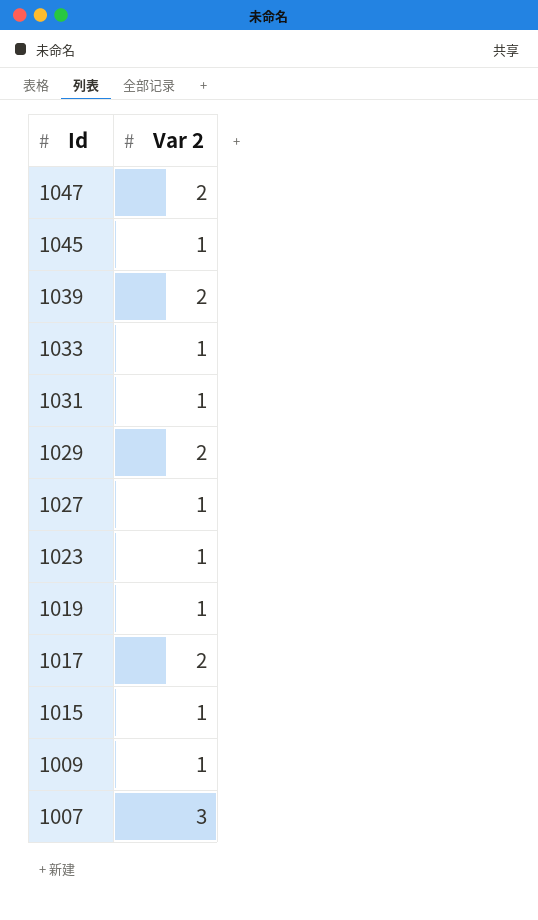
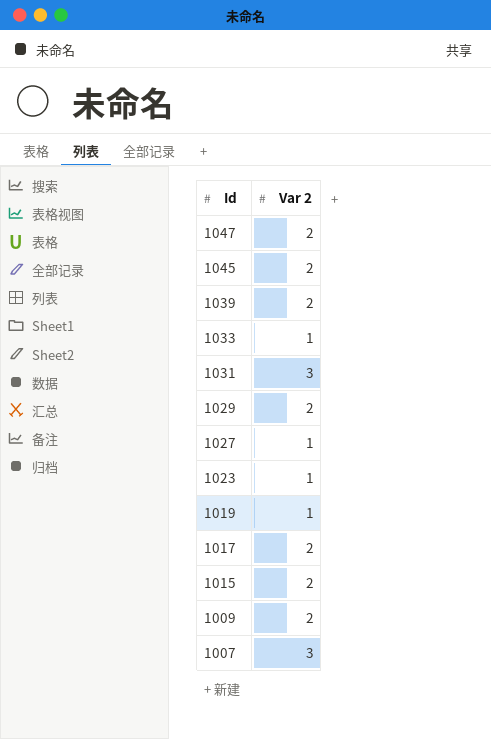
1045 | Var 2: 1 -> 2
1031 | Var 2: 1 -> 3
1015 | Var 2: 1 -> 2
1009 | Var 2: 1 -> 2

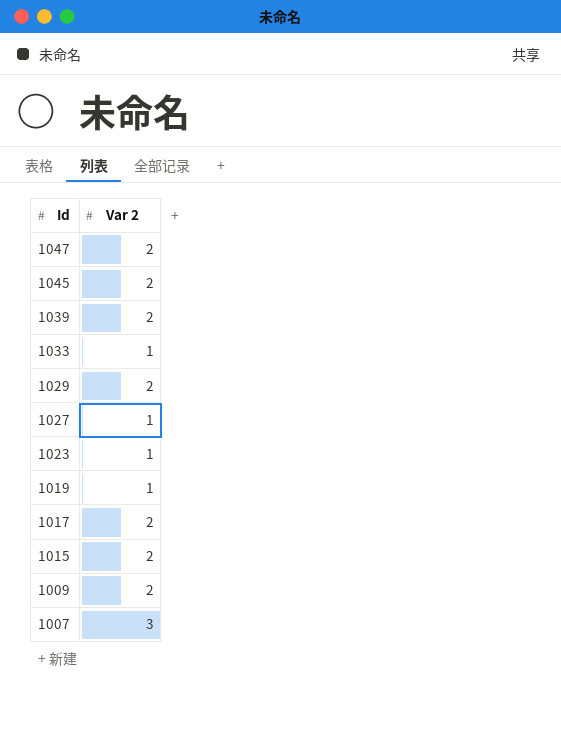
row 1031: 3 -> none

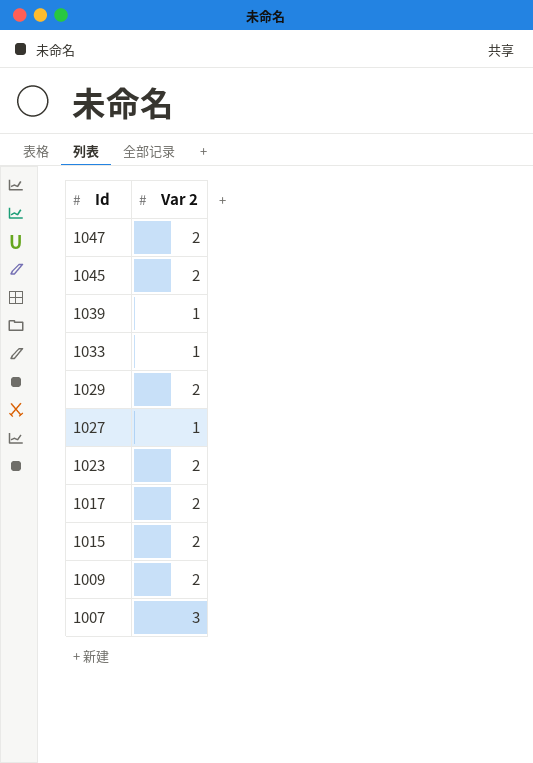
row 1019: 1 -> none
1039 | Var 2: 2 -> 1
1023 | Var 2: 1 -> 2

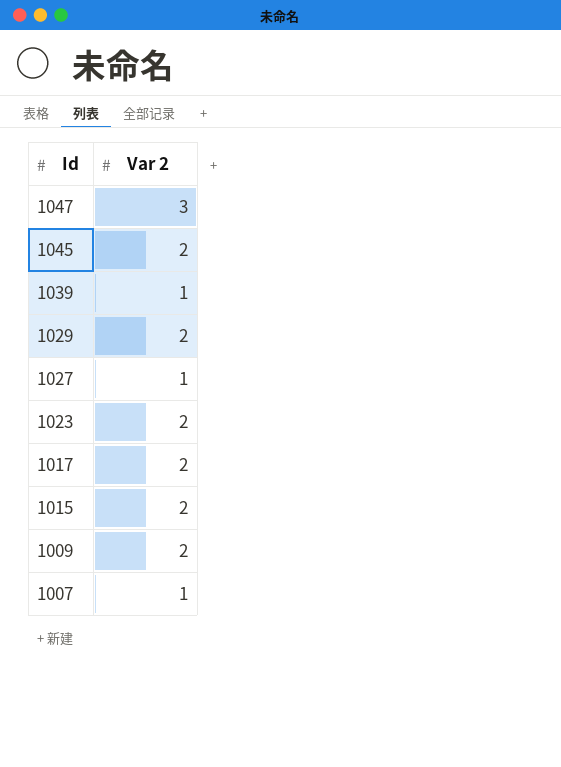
row 1033: 1 -> none
1047 | Var 2: 2 -> 3
1007 | Var 2: 3 -> 1

